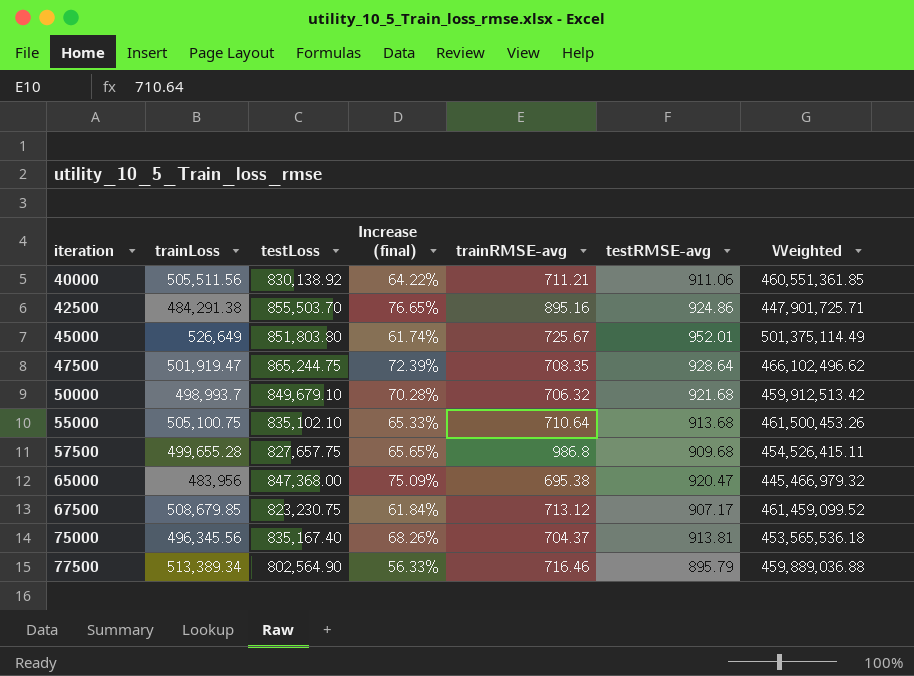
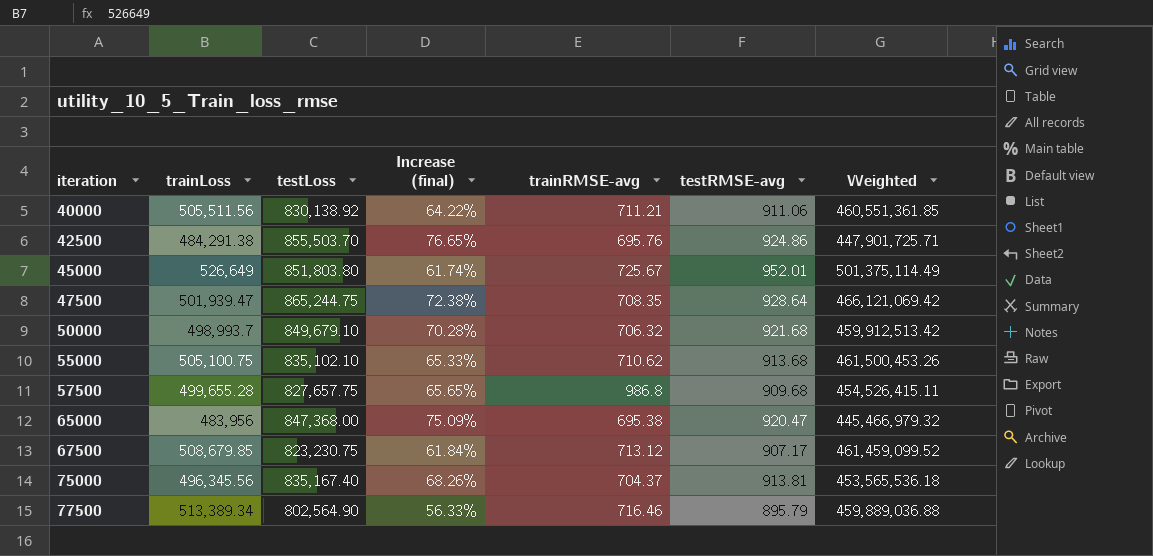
42500 | trainRMSE-avg: 895.16 -> 695.76
47500 | trainLoss: 501,919.47 -> 501,939.47
47500 | Increase (final): 72.39% -> 72.38%
47500 | Weighted: 466,102,496.62 -> 466,121,069.42
55000 | trainRMSE-avg: 710.64 -> 710.62

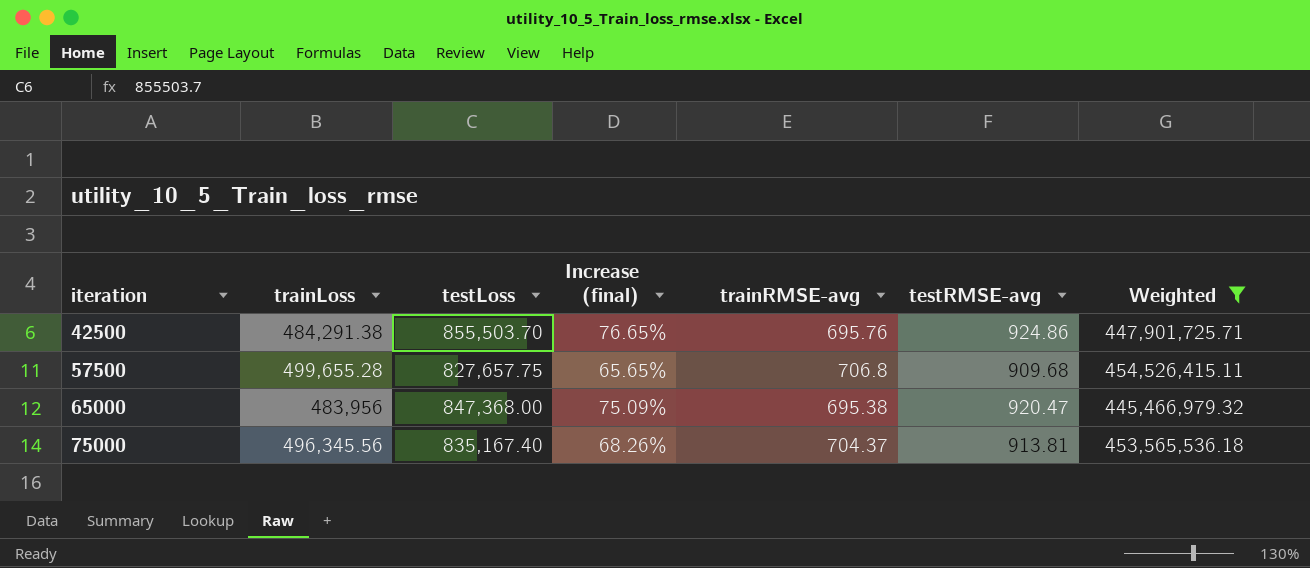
filter: none -> Weighted <= 454,526,415.11
57500 | trainRMSE-avg: 986.8 -> 706.8

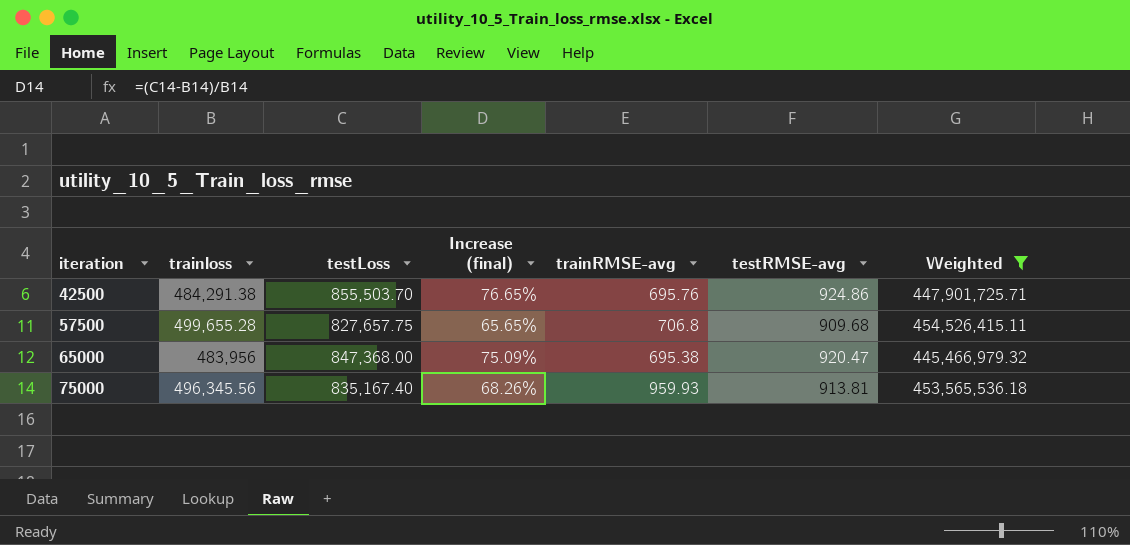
column name: trainLoss -> trainloss
75000 | trainRMSE-avg: 704.37 -> 959.93

